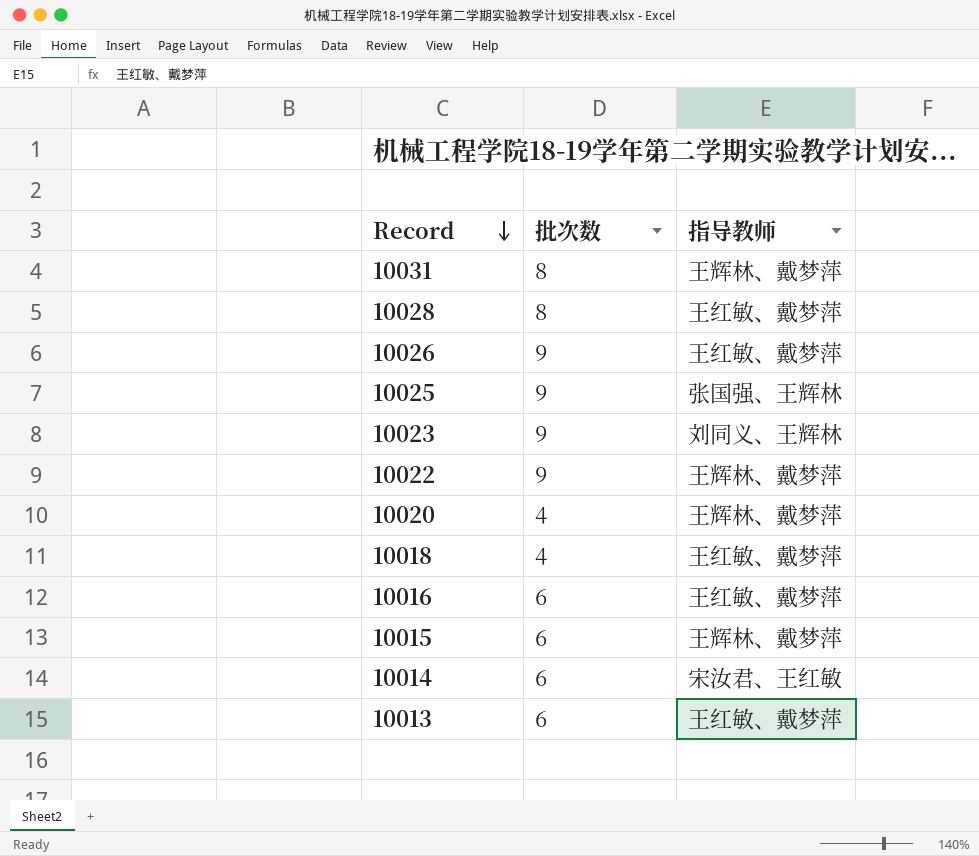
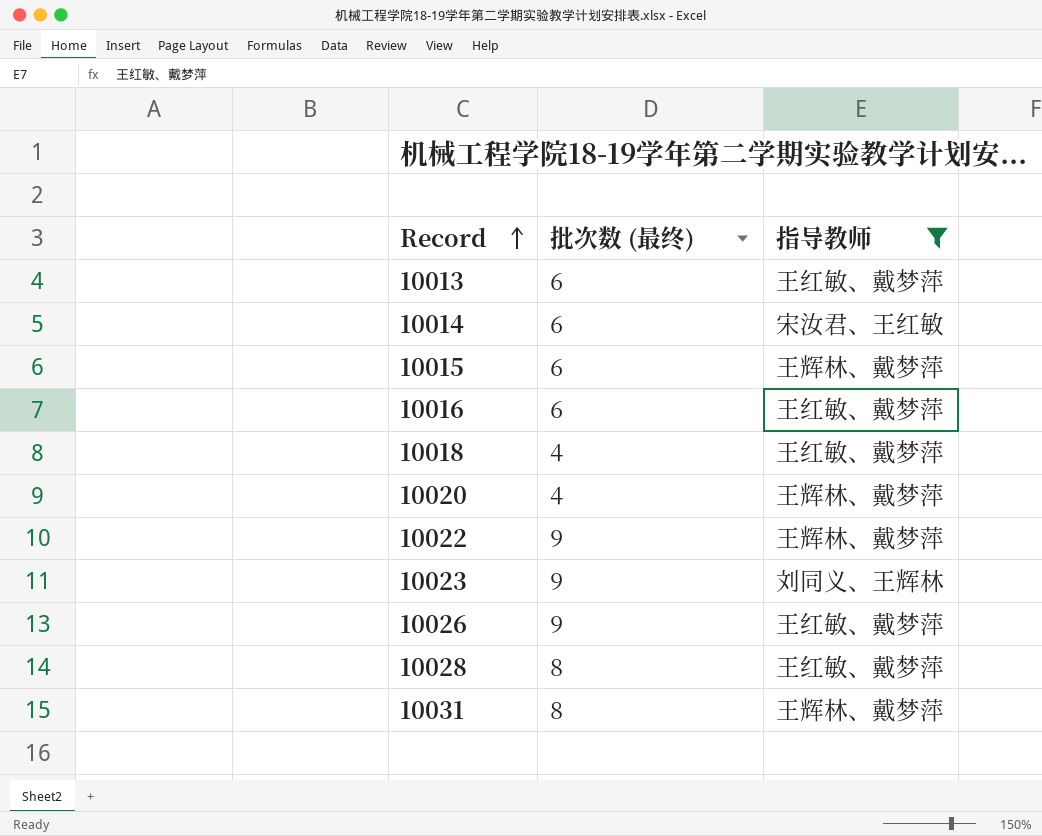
filter: none -> 指导教师 != 张国强、王辉林
row order: Record descending -> Record ascending
column name: 批次数 -> 批次数 (最终)

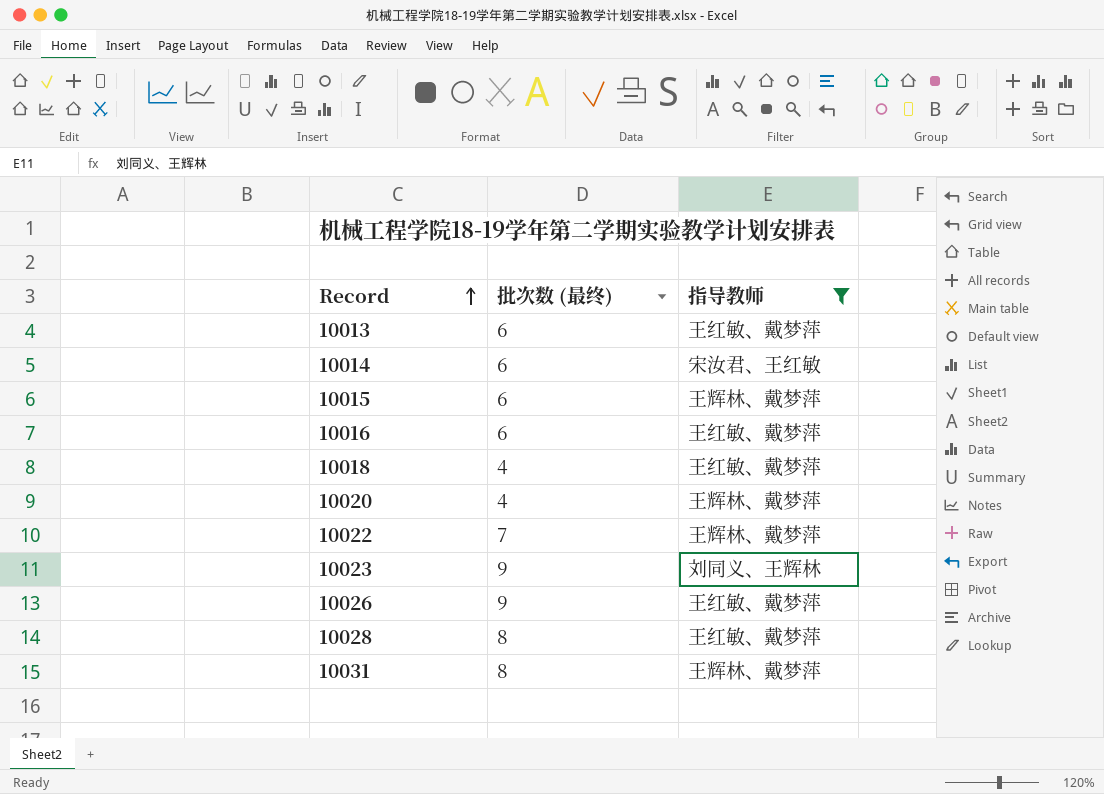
10022 | 批次数 (最终): 9 -> 7

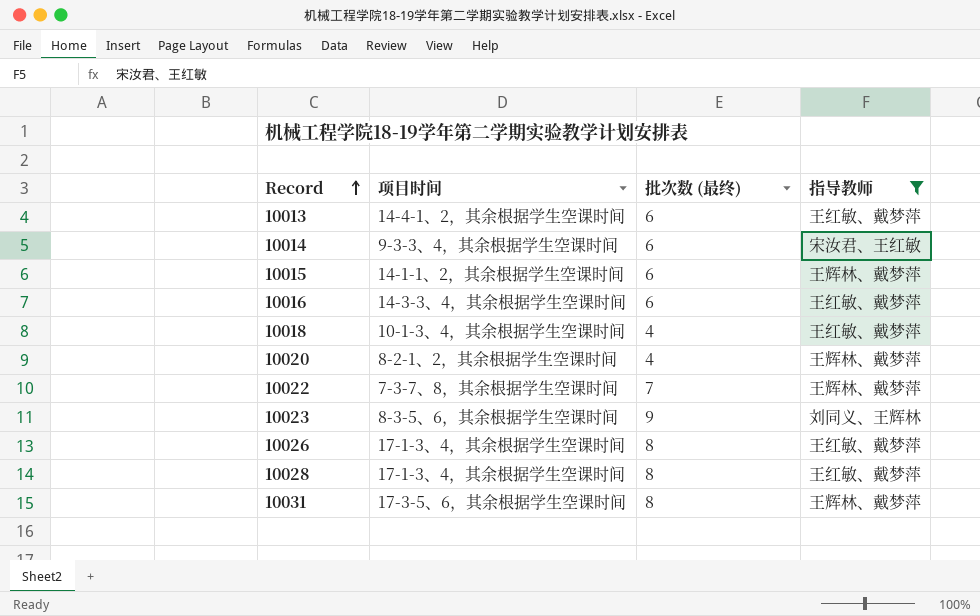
column 项目时间 | position: none -> 2
10026 | 批次数 (最终): 9 -> 8

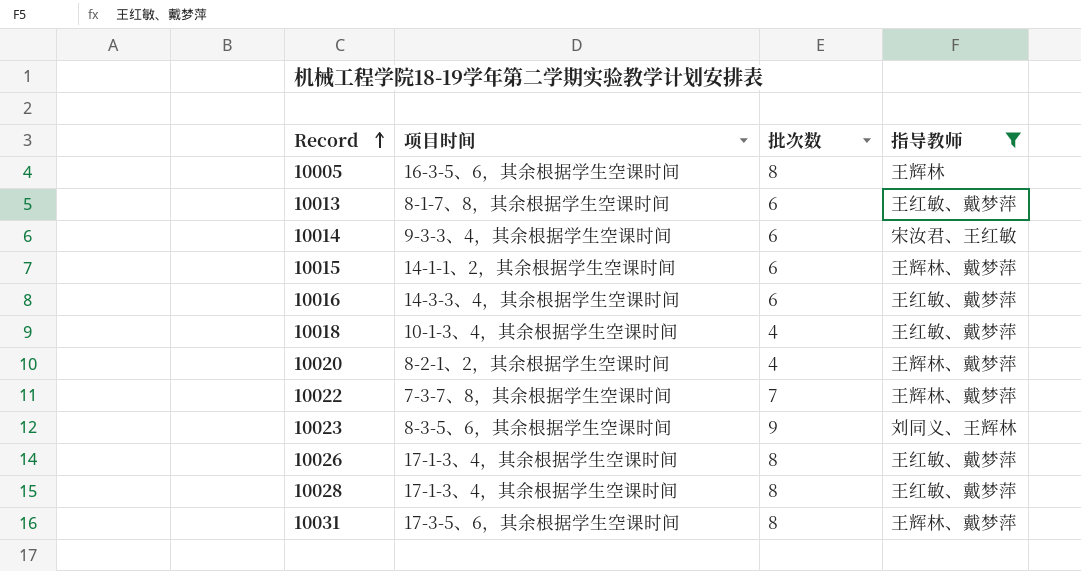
column name: 批次数 (最终) -> 批次数
row 10005: none -> 16-3-5、6，其余根据学生空课时间 | 8 | 王辉林
10013 | 项目时间: 14-4-1、2，其余根据学生空课时间 -> 8-1-7、8，其余根据学生空课时间

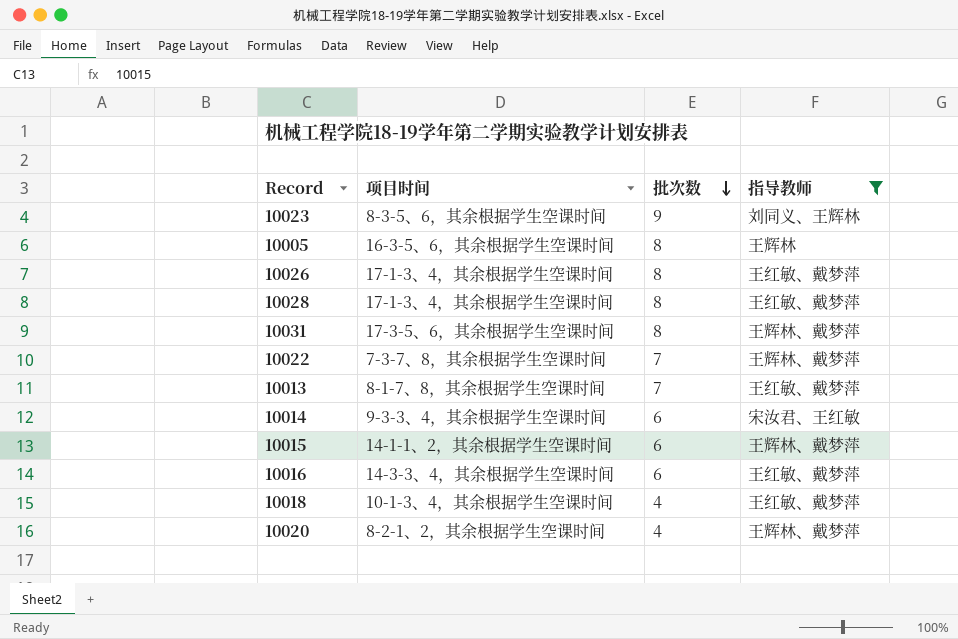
row order: Record ascending -> 批次数 descending
10013 | 批次数: 6 -> 7

